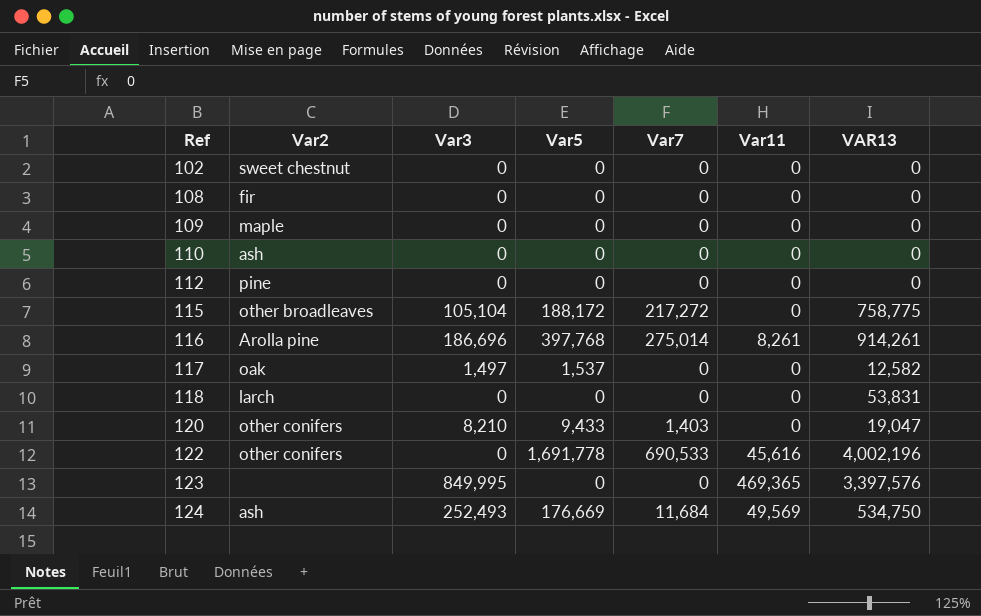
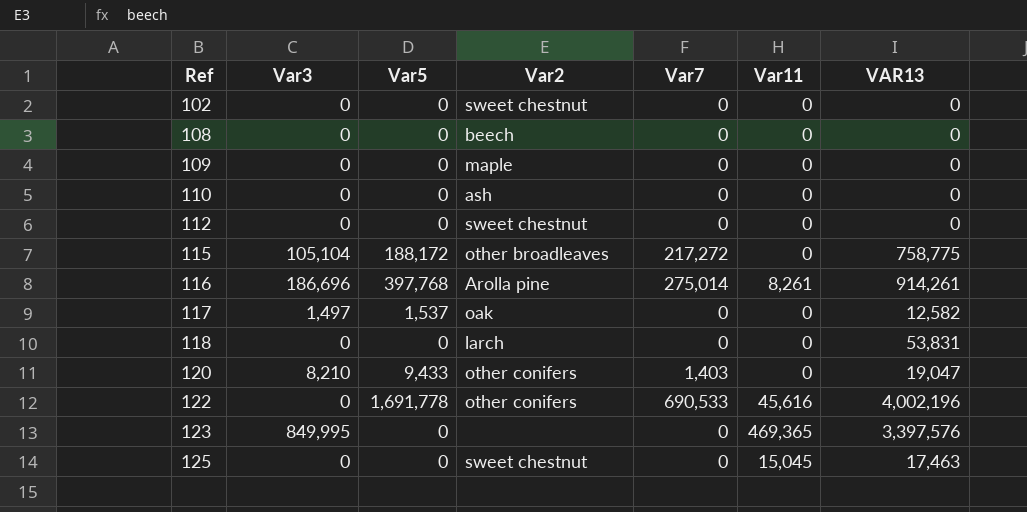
column Var2 | position: 2 -> 4
row 124: ash | 252,493 | 176,669 | 11,684 | 49,569 | 534,750 -> none
108 | Var2: fir -> beech
112 | Var2: pine -> sweet chestnut
row 125: none -> 0 | 0 | sweet chestnut | 0 | 15,045 | 17,463

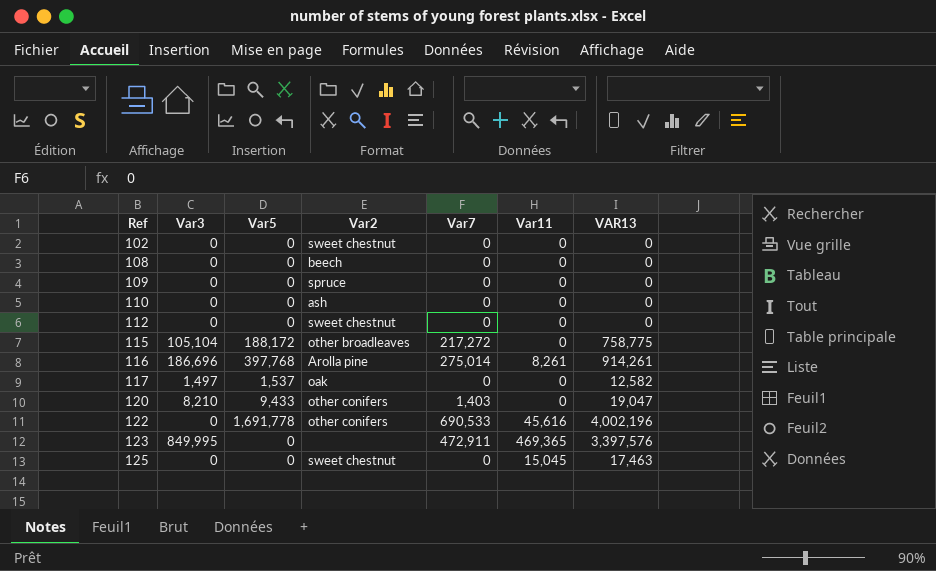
row 118: 0 | 0 | larch | 0 | 0 | 53,831 -> none
109 | Var2: maple -> spruce
123 | Var7: 0 -> 472,911

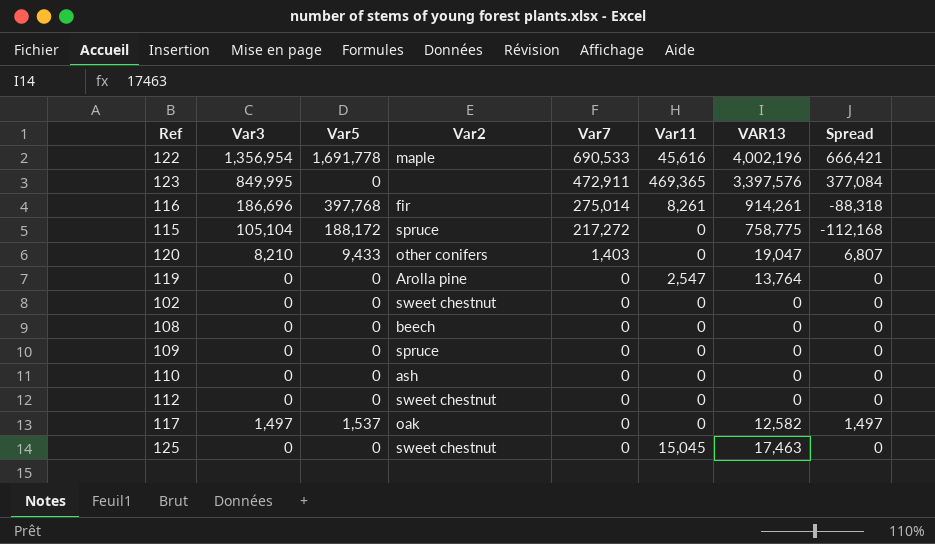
row order: Ref ascending -> Var7 descending
column Spread | formula: none -> [Var3] - [Var7]
122 | Var3: 0 -> 1,356,954
122 | Var2: other conifers -> maple
116 | Var2: Arolla pine -> fir
115 | Var2: other broadleaves -> spruce
row 119: none -> 0 | 0 | Arolla pine | 0 | 2,547 | 13,764 | 0

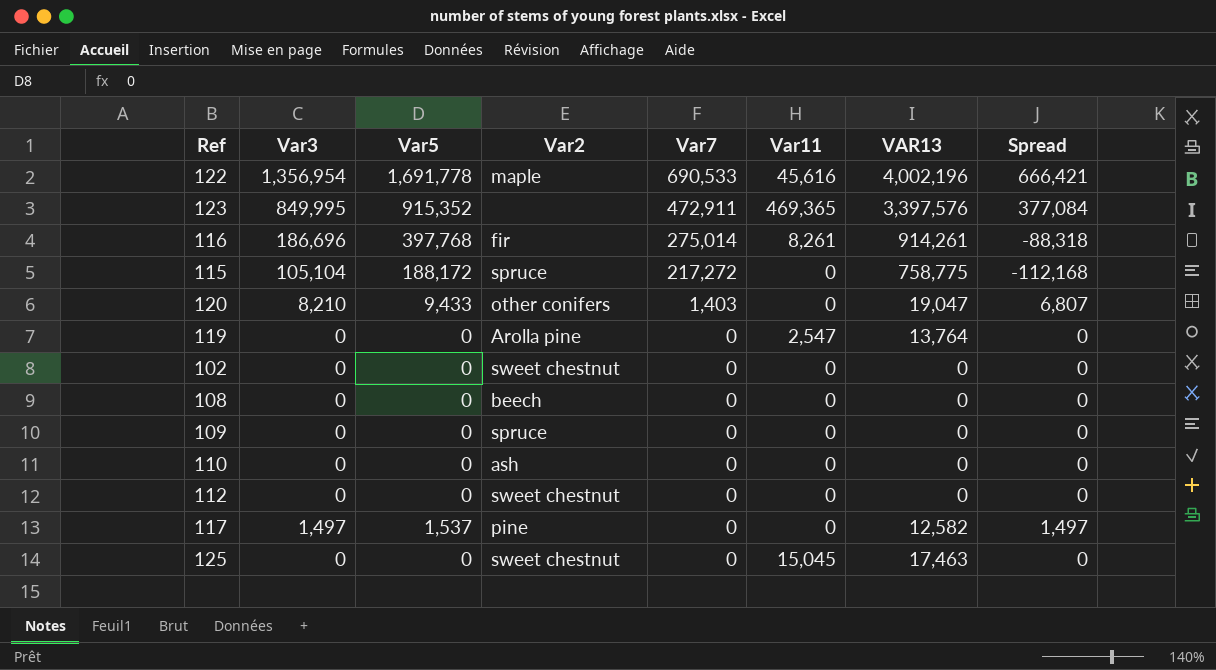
123 | Var5: 0 -> 915,352
117 | Var2: oak -> pine

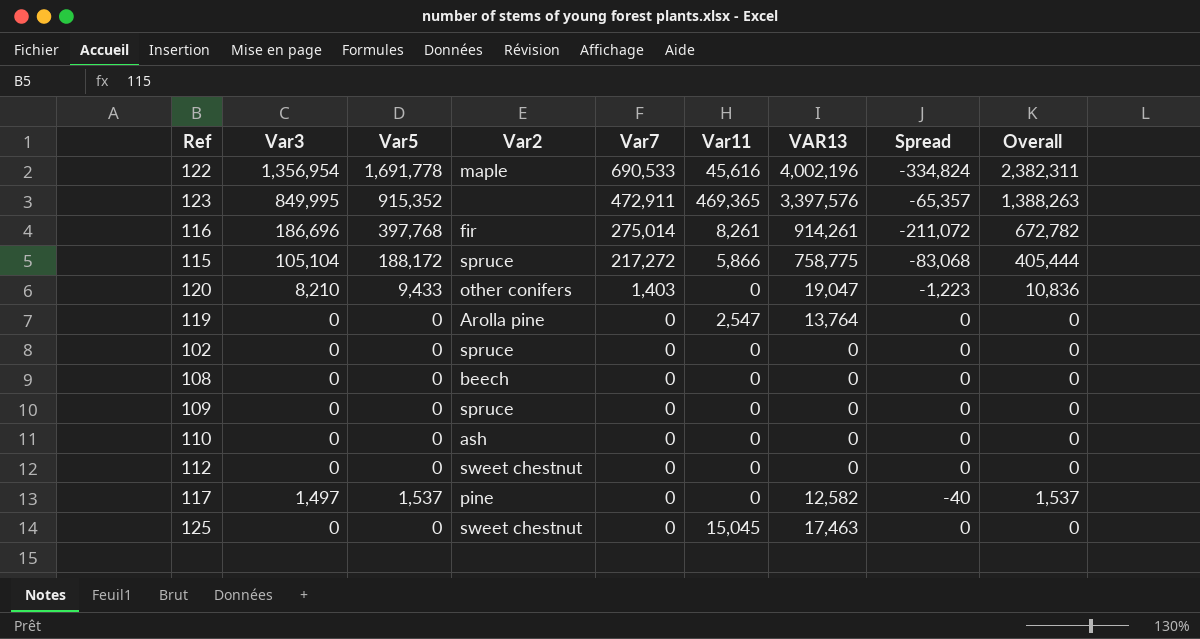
column Spread | formula: [Var3] - [Var7] -> [Var3] - [Var5]
column Overall | formula: none -> [Var5] + [Var7]
115 | Var11: 0 -> 5,866
102 | Var2: sweet chestnut -> spruce

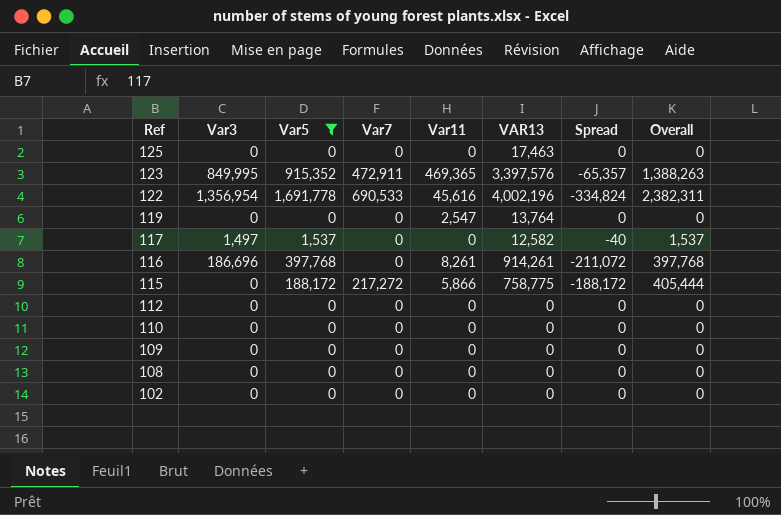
filter: none -> Var5 != 9,433
row order: Var7 descending -> Ref descending
column Var2 | position: 4 -> none
125 | Var11: 15,045 -> 0
116 | Var7: 275,014 -> 0
116 | Overall: 672,782 -> 397,768
115 | Var3: 105,104 -> 0
115 | Spread: -83,068 -> -188,172

